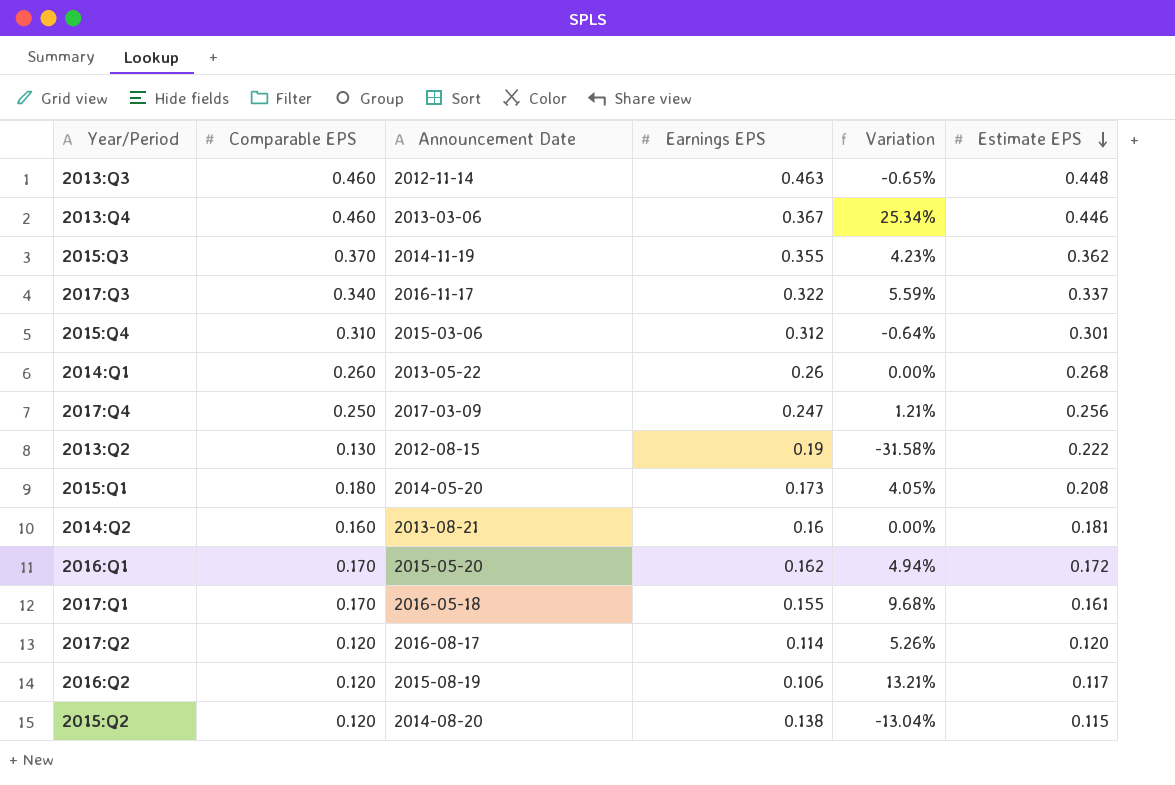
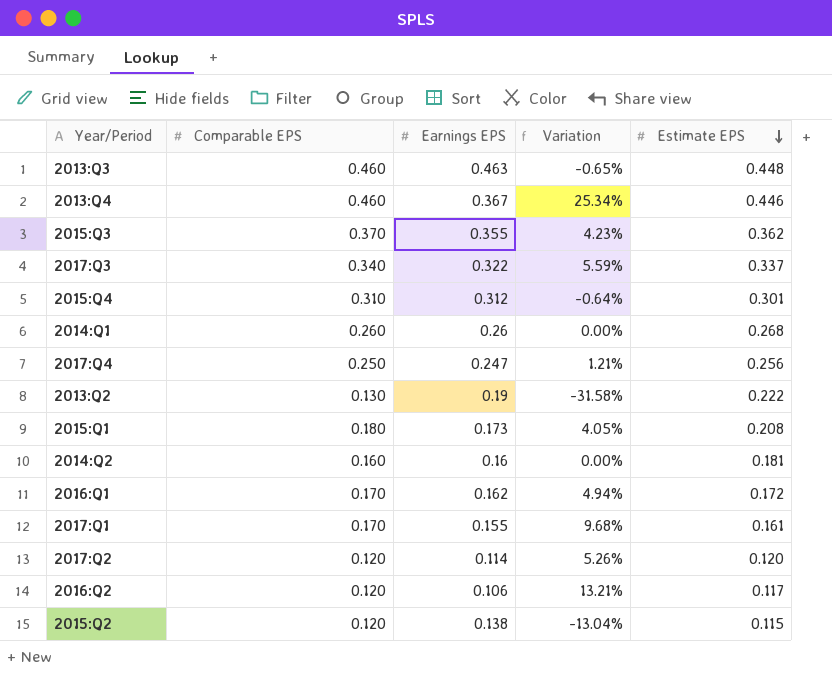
column Announcement Date | position: 3 -> none

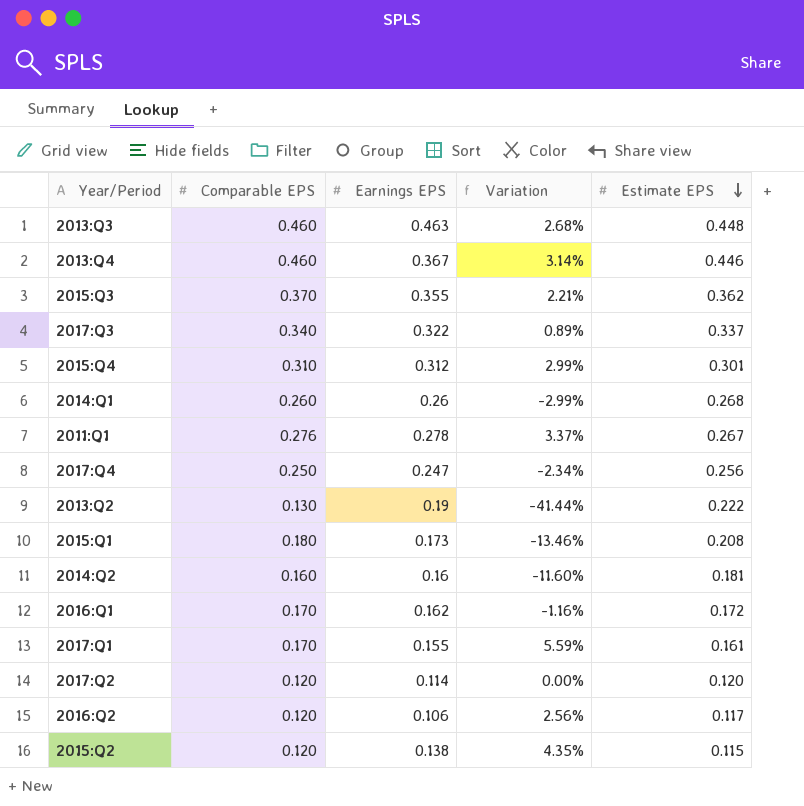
column Variation | formula: ([Comparable EPS] - [Earnings EPS]) / [Earnings EPS] -> ([Comparable EPS] - [Estimate EPS]) / [Estimate EPS]
row 2011:Q1: none -> 0.276 | 0.278 | 3.37% | 0.267

